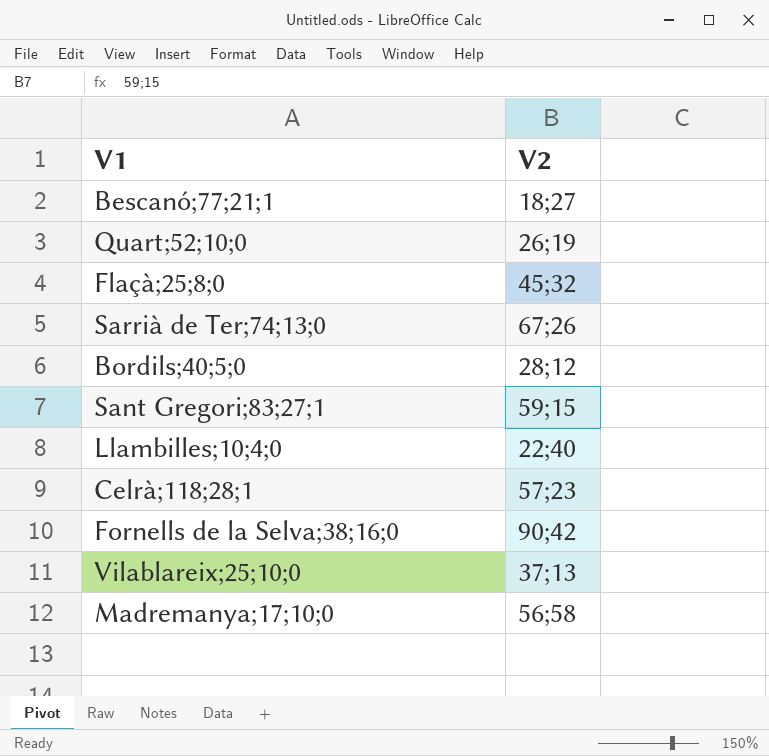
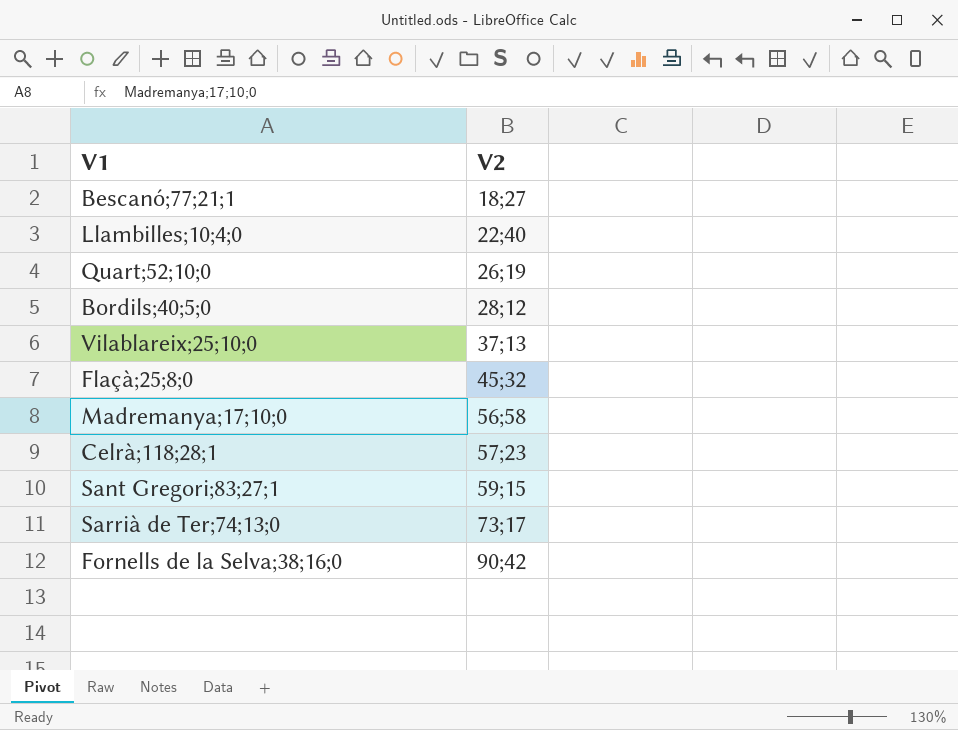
row order: none -> V2 ascending
Sarrià de Ter;74;13;0 | V2: 67;26 -> 73;17

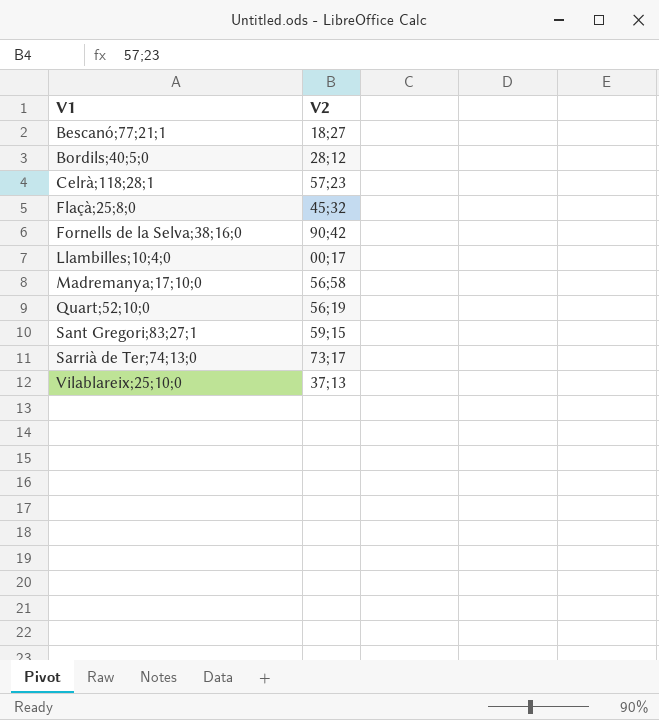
row order: V2 ascending -> V1 ascending
Llambilles;10;4;0 | V2: 22;40 -> 00;17
Quart;52;10;0 | V2: 26;19 -> 56;19

